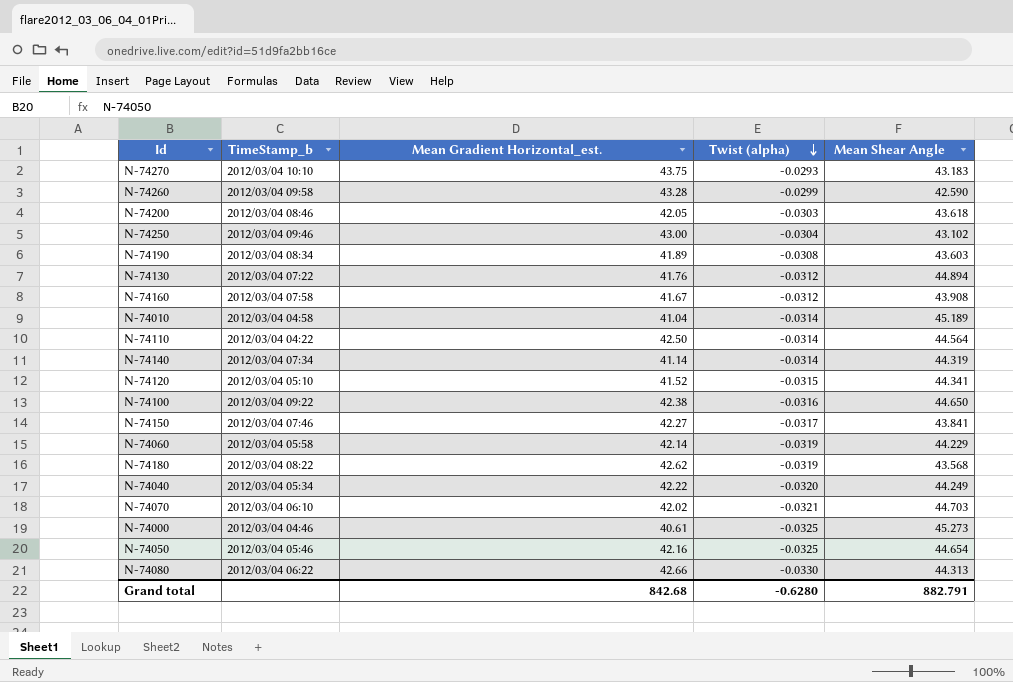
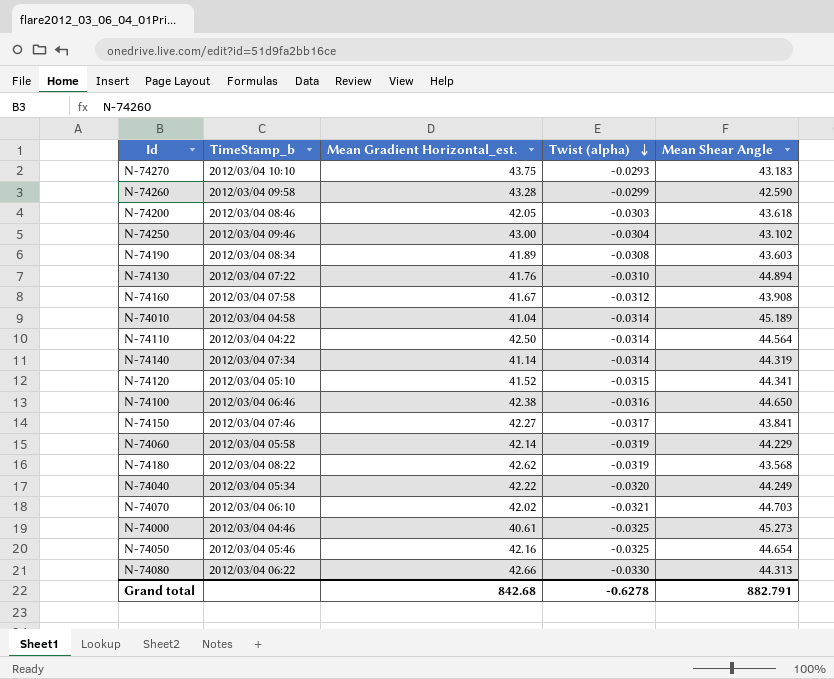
N-74130 | Twist (alpha): -0.0312 -> -0.0310
N-74100 | TimeStamp_b: 2012/03/04 09:22 -> 2012/03/04 06:46
Grand total | Twist (alpha): -0.6280 -> -0.6278

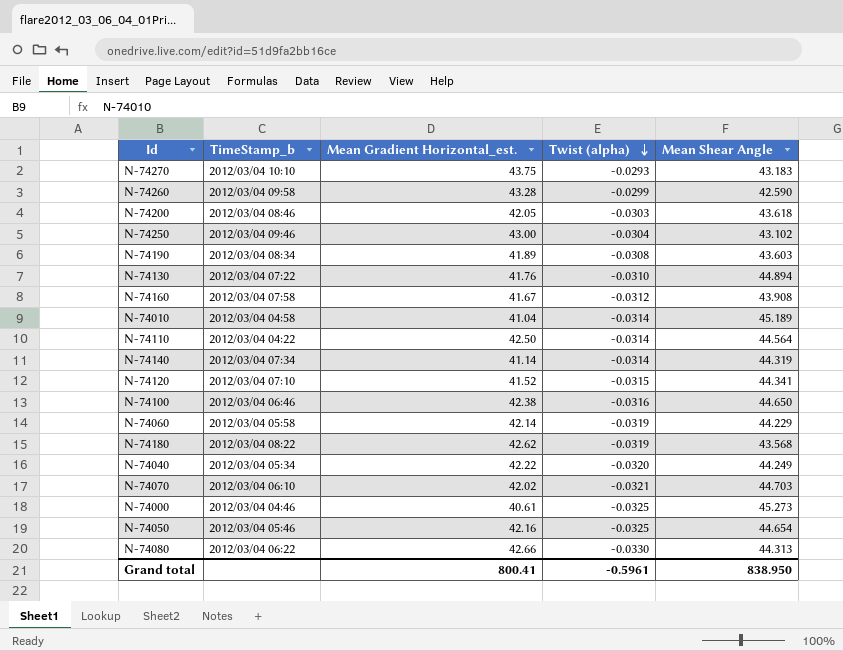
row N-74150: 2012/03/04 07:46 | 42.27 | -0.0317 | 43.841 -> none
N-74120 | TimeStamp_b: 2012/03/04 05:10 -> 2012/03/04 07:10
Grand total | Mean Gradient Horizontal_est.: 842.68 -> 800.41
Grand total | Twist (alpha): -0.6278 -> -0.5961
Grand total | Mean Shear Angle: 882.791 -> 838.950

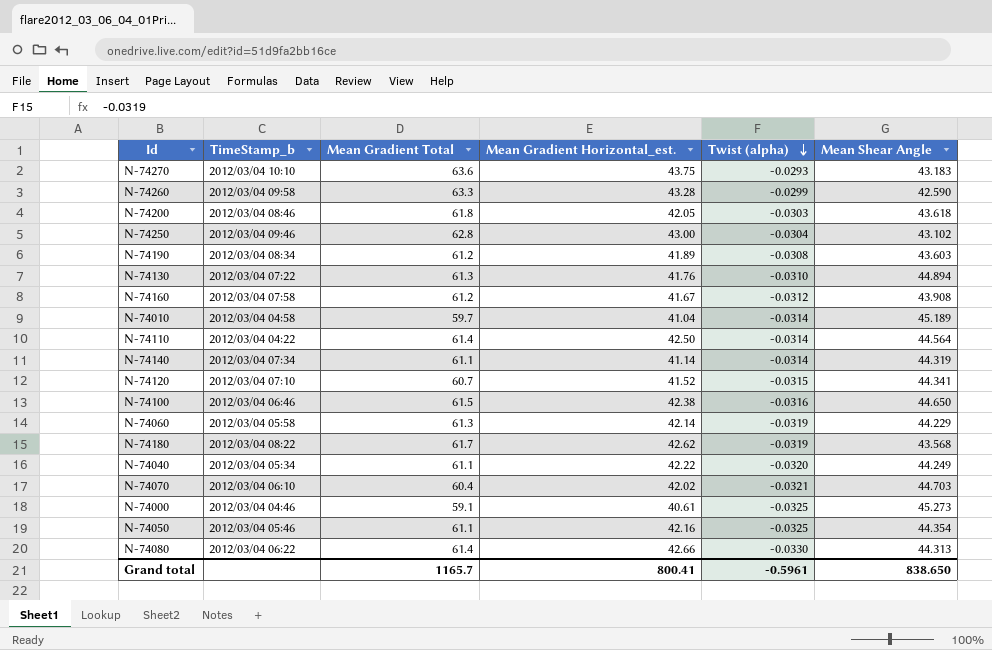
column Mean Gradient Total | position: none -> 3
N-74050 | Mean Shear Angle: 44.654 -> 44.354
Grand total | Mean Shear Angle: 838.950 -> 838.650

